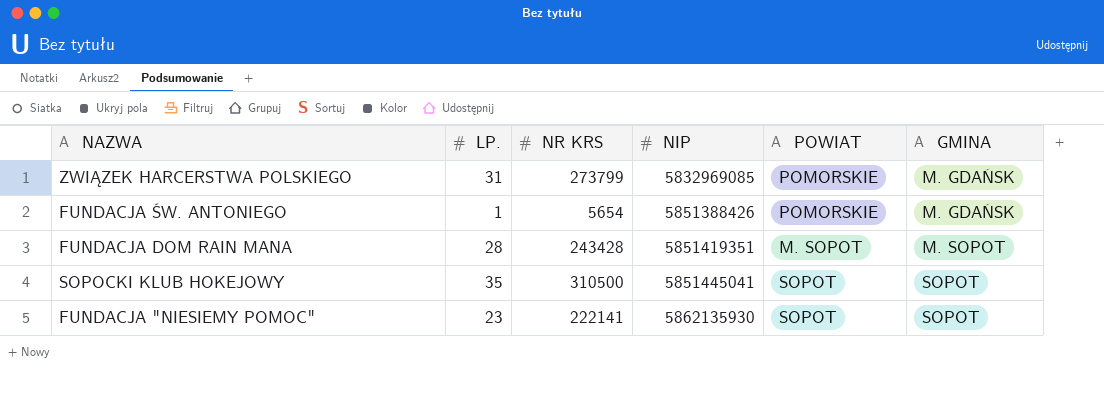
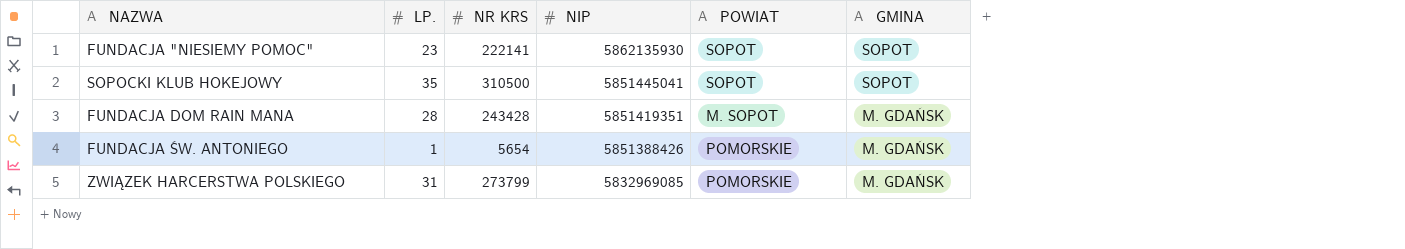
row order: NIP ascending -> NIP descending
FUNDACJA DOM RAIN MANA | GMINA: M. SOPOT -> M. GDAŃSK

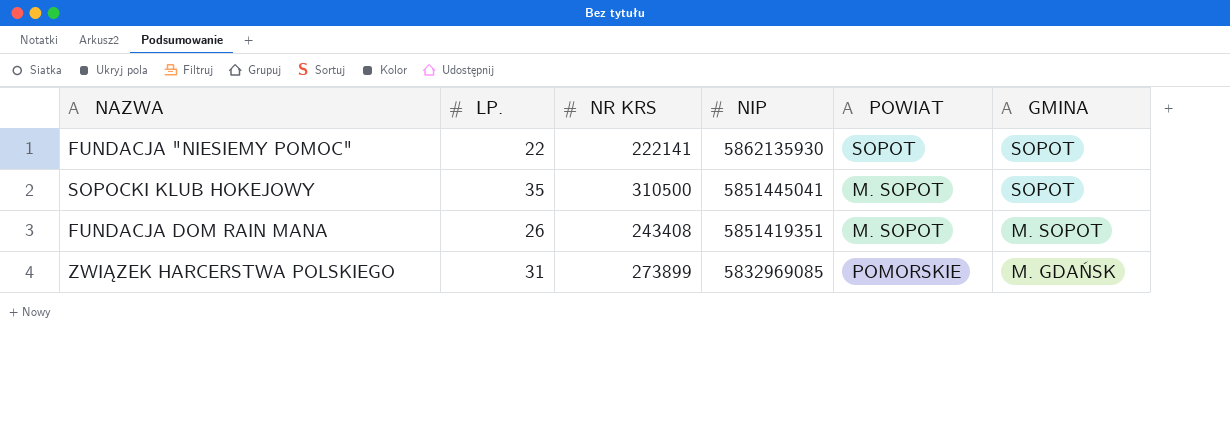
row FUNDACJA ŚW. ANTONIEGO: 1 | 5654 | 5851388426 | POMORSKIE | M. GDAŃSK -> none
FUNDACJA "NIESIEMY POMOC" | LP.: 23 -> 22
SOPOCKI KLUB HOKEJOWY | POWIAT: SOPOT -> M. SOPOT
FUNDACJA DOM RAIN MANA | LP.: 28 -> 26
FUNDACJA DOM RAIN MANA | NR KRS: 243428 -> 243408
FUNDACJA DOM RAIN MANA | GMINA: M. GDAŃSK -> M. SOPOT
ZWIĄZEK HARCERSTWA POLSKIEGO | NR KRS: 273799 -> 273899

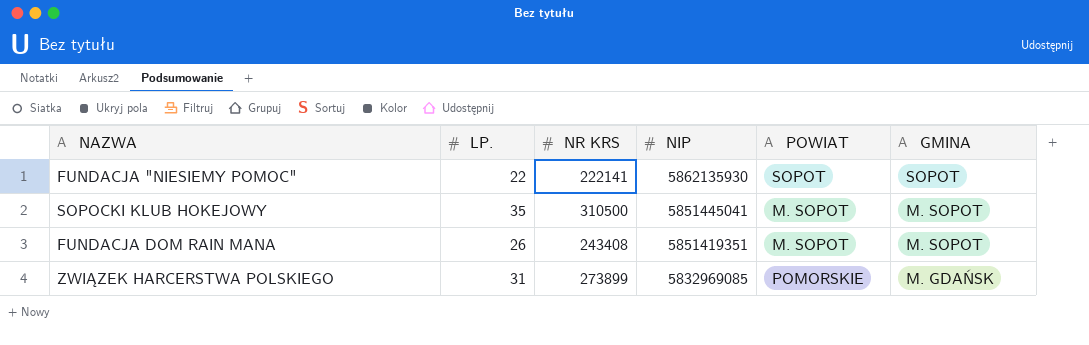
SOPOCKI KLUB HOKEJOWY | GMINA: SOPOT -> M. SOPOT

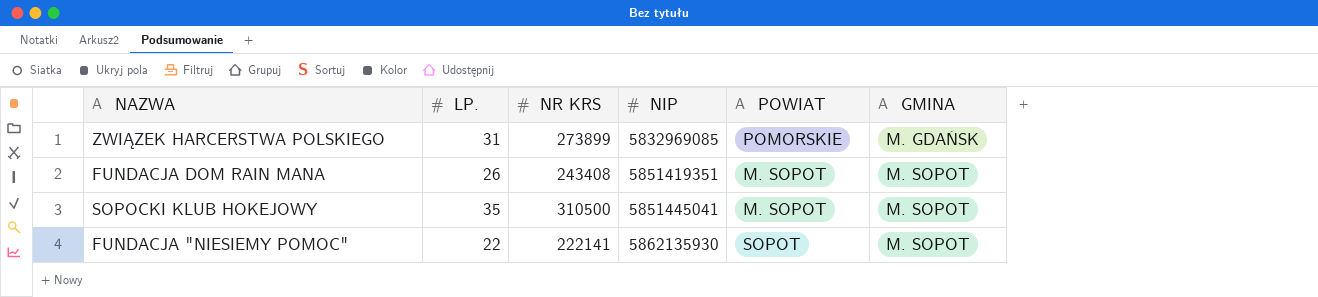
row order: NIP descending -> NIP ascending
FUNDACJA "NIESIEMY POMOC" | GMINA: SOPOT -> M. SOPOT

